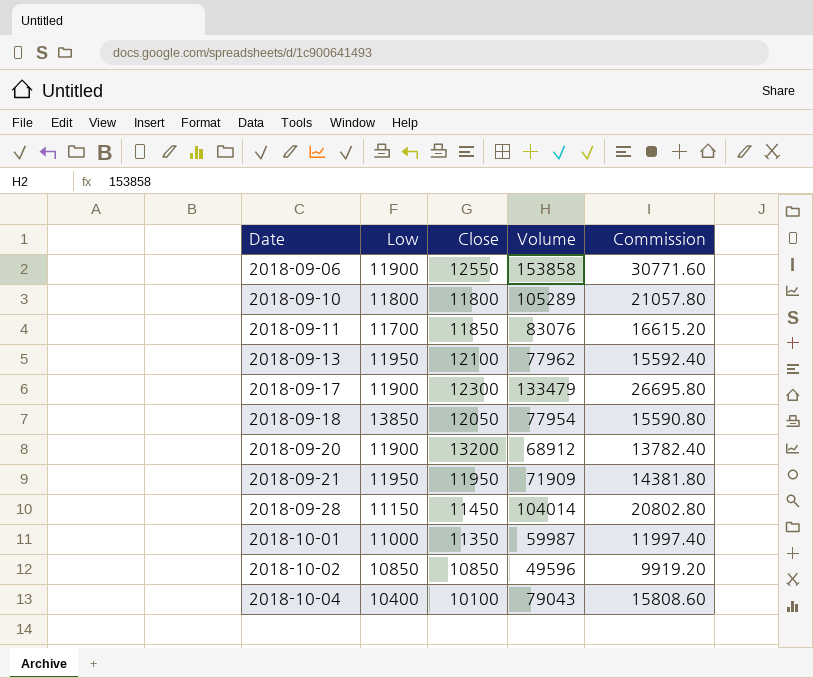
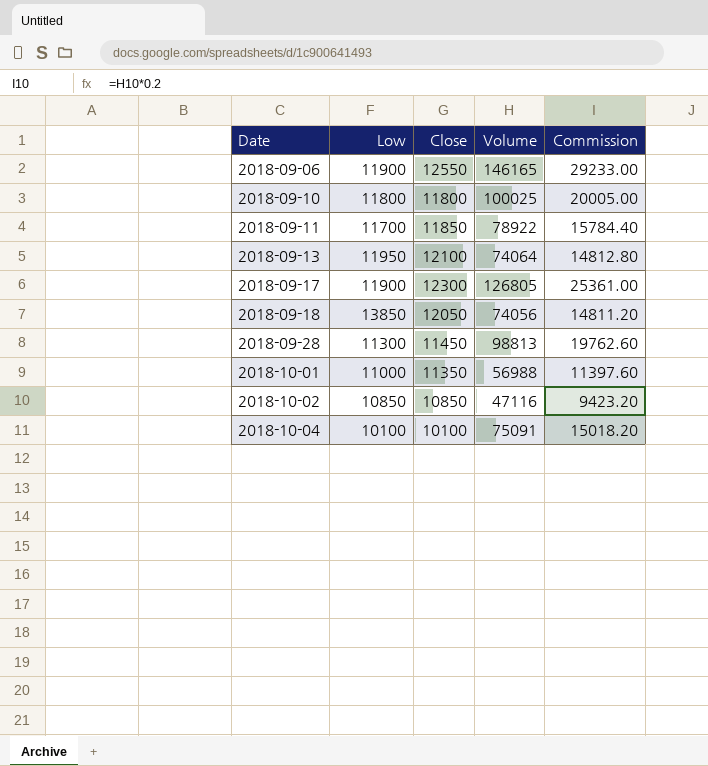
row 2018-09-20: 11900 | 13200 | 68912 | 13782.40 -> none
row 2018-09-21: 11950 | 11950 | 71909 | 14381.80 -> none
2018-09-06 | Volume: 153858 -> 146165
2018-09-06 | Commission: 30771.60 -> 29233.00
2018-09-10 | Volume: 105289 -> 100025
2018-09-10 | Commission: 21057.80 -> 20005.00
2018-09-11 | Volume: 83076 -> 78922
2018-09-11 | Commission: 16615.20 -> 15784.40
2018-09-13 | Volume: 77962 -> 74064
2018-09-13 | Commission: 15592.40 -> 14812.80
2018-09-17 | Volume: 133479 -> 126805
2018-09-17 | Commission: 26695.80 -> 25361.00
2018-09-18 | Volume: 77954 -> 74056
2018-09-18 | Commission: 15590.80 -> 14811.20
2018-09-28 | Low: 11150 -> 11300
2018-09-28 | Volume: 104014 -> 98813
2018-09-28 | Commission: 20802.80 -> 19762.60
2018-10-01 | Volume: 59987 -> 56988
2018-10-01 | Commission: 11997.40 -> 11397.60
2018-10-02 | Volume: 49596 -> 47116
2018-10-02 | Commission: 9919.20 -> 9423.20
2018-10-04 | Low: 10400 -> 10100
2018-10-04 | Volume: 79043 -> 75091
2018-10-04 | Commission: 15808.60 -> 15018.20

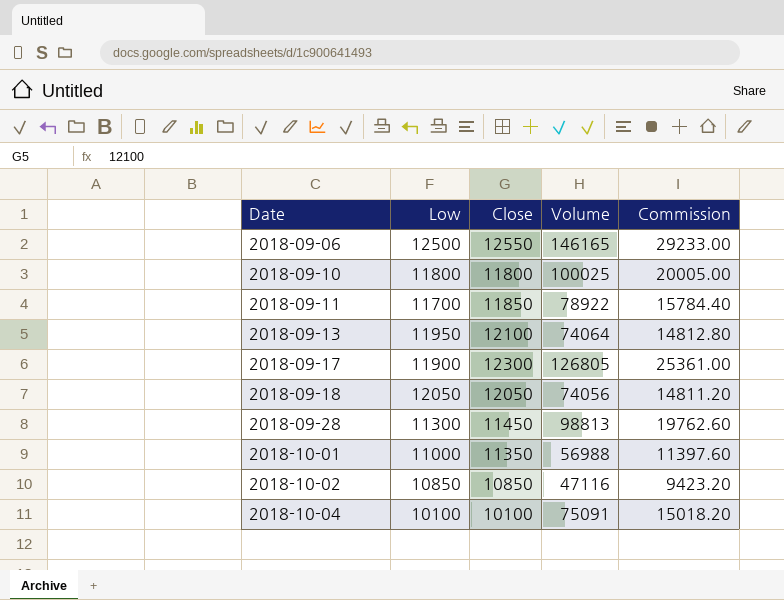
2018-09-06 | Low: 11900 -> 12500
2018-09-18 | Low: 13850 -> 12050

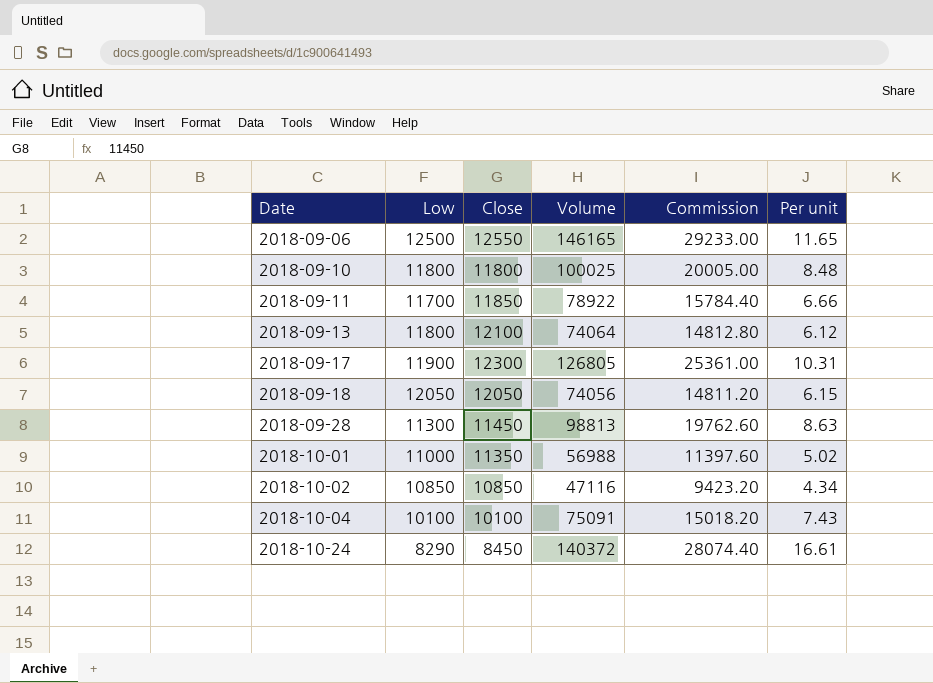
column Per unit | formula: none -> [Volume] / [Close]
2018-09-13 | Low: 11950 -> 11800
row 2018-10-24: none -> 8290 | 8450 | 140372 | 28074.40 | 16.61

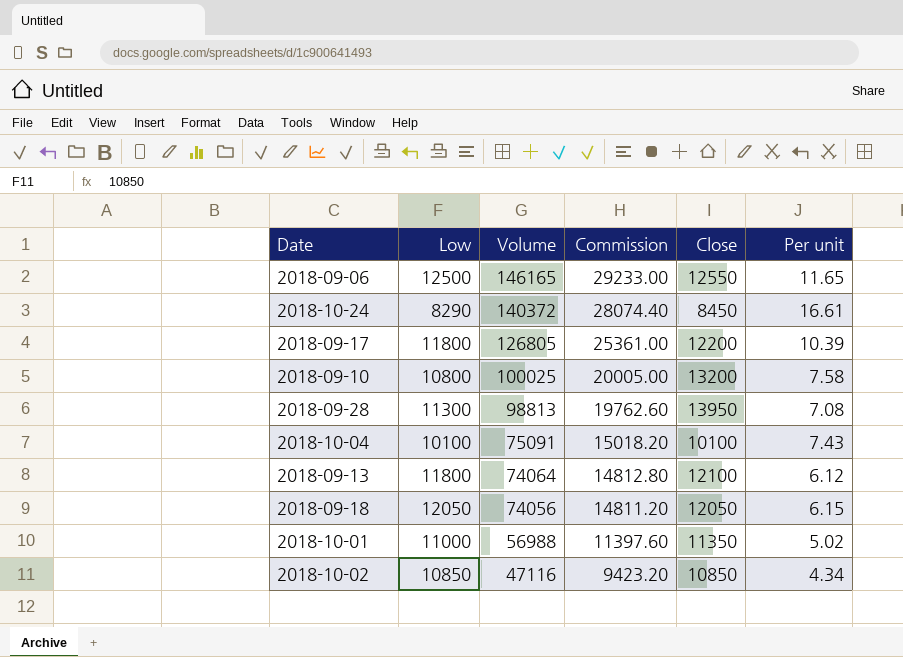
row order: Date ascending -> Volume descending
column Close | position: 3 -> 5
row 2018-09-11: 11700 | 11850 | 78922 | 15784.40 | 6.66 -> none
2018-09-17 | Low: 11900 -> 11800
2018-09-17 | Close: 12300 -> 12200
2018-09-17 | Per unit: 10.31 -> 10.39
2018-09-10 | Low: 11800 -> 10800
2018-09-10 | Close: 11800 -> 13200
2018-09-10 | Per unit: 8.48 -> 7.58
2018-09-28 | Close: 11450 -> 13950
2018-09-28 | Per unit: 8.63 -> 7.08

